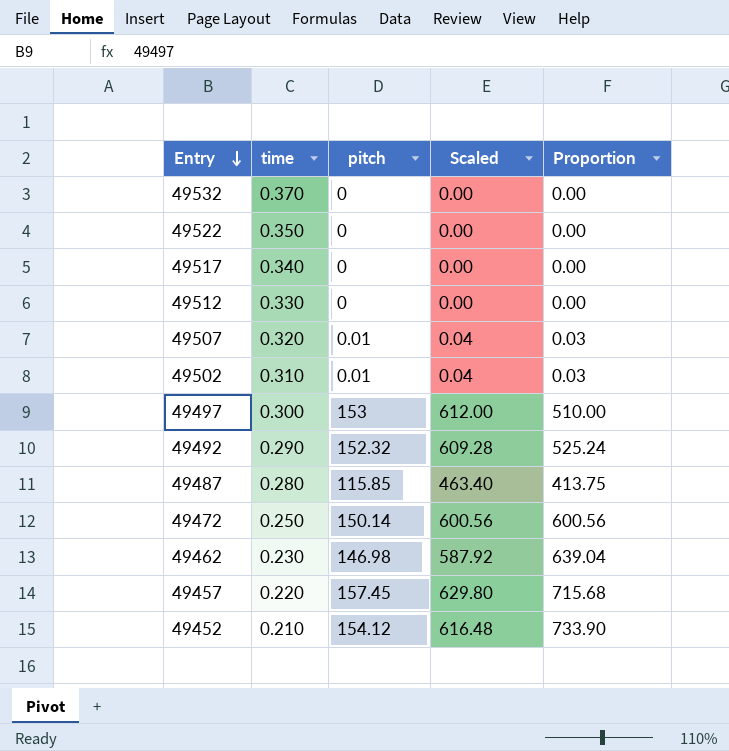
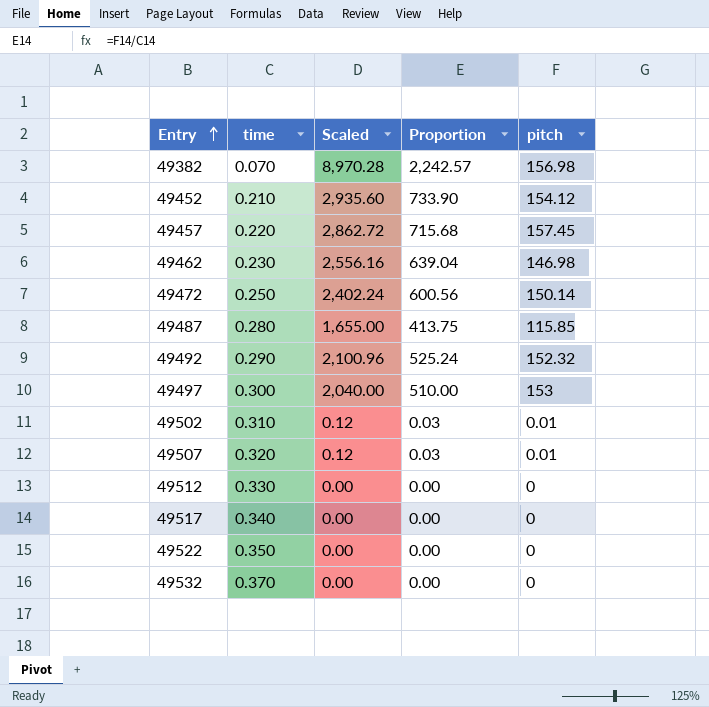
row order: Entry descending -> Entry ascending
column Scaled | formula: [pitch] * 4 -> [Proportion] * 4
column pitch | position: 3 -> 5
row 49382: none -> 0.070 | 8,970.28 | 2,242.57 | 156.98

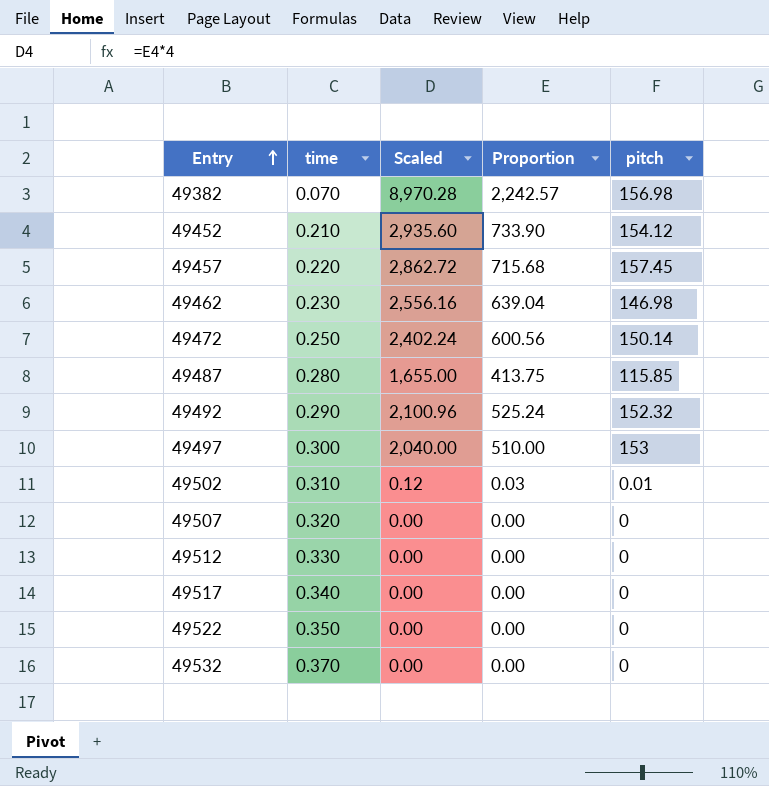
49507 | Scaled: 0.12 -> 0.00
49507 | Proportion: 0.03 -> 0.00
49507 | pitch: 0.01 -> 0

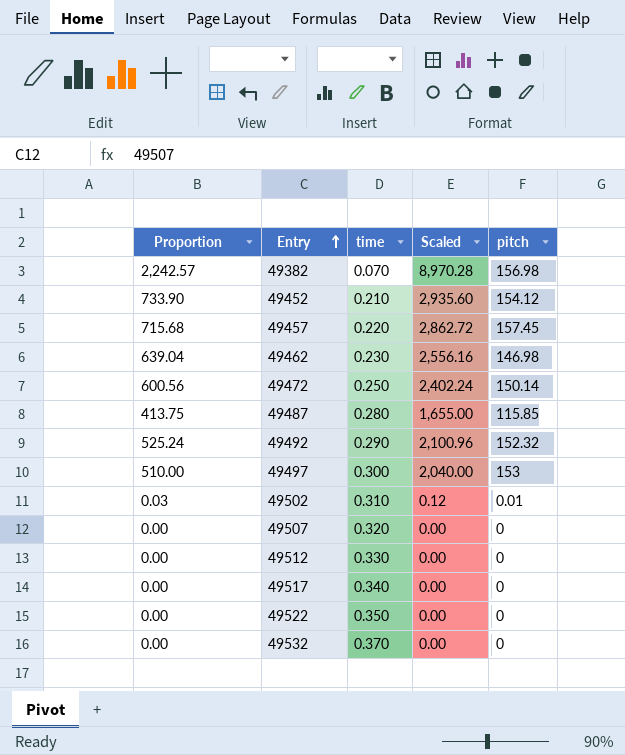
column Proportion | position: 4 -> 1

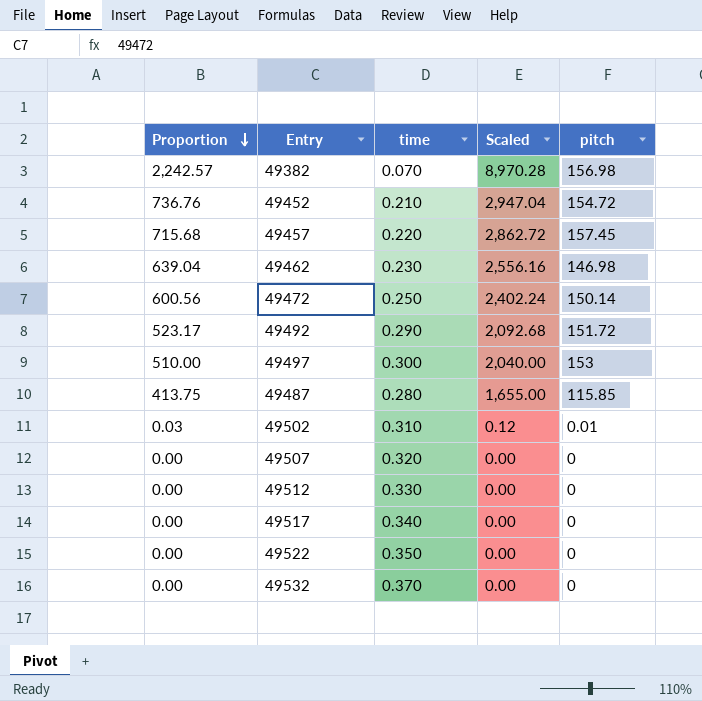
row order: Entry ascending -> Proportion descending
49452 | Proportion: 733.90 -> 736.76
49452 | Scaled: 2,935.60 -> 2,947.04
49452 | pitch: 154.12 -> 154.72
49492 | Proportion: 525.24 -> 523.17
49492 | Scaled: 2,100.96 -> 2,092.68
49492 | pitch: 152.32 -> 151.72

